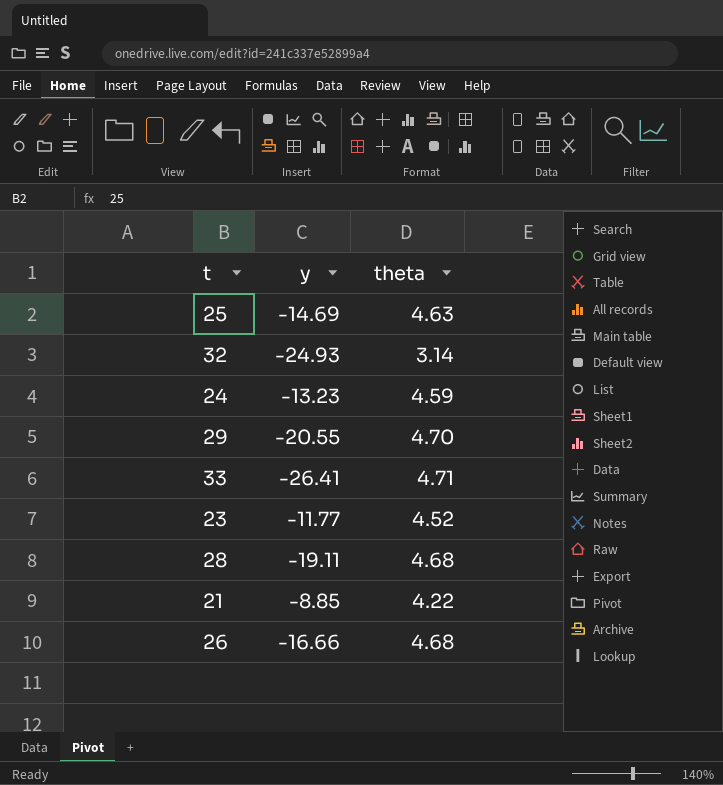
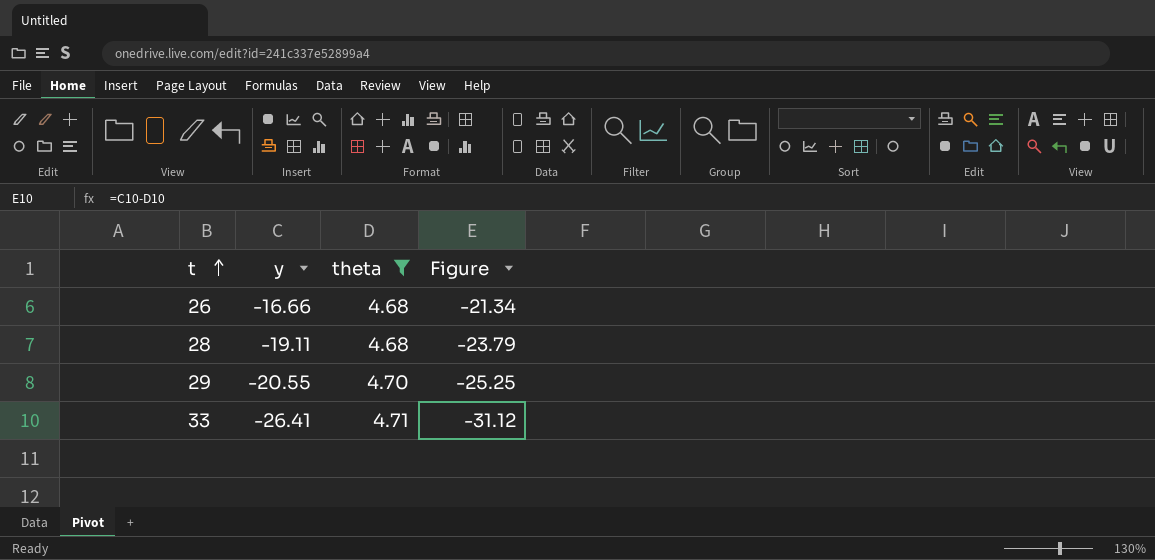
filter: none -> theta >= 4.68
row order: none -> t ascending
column Figure | formula: none -> [y] - [theta]

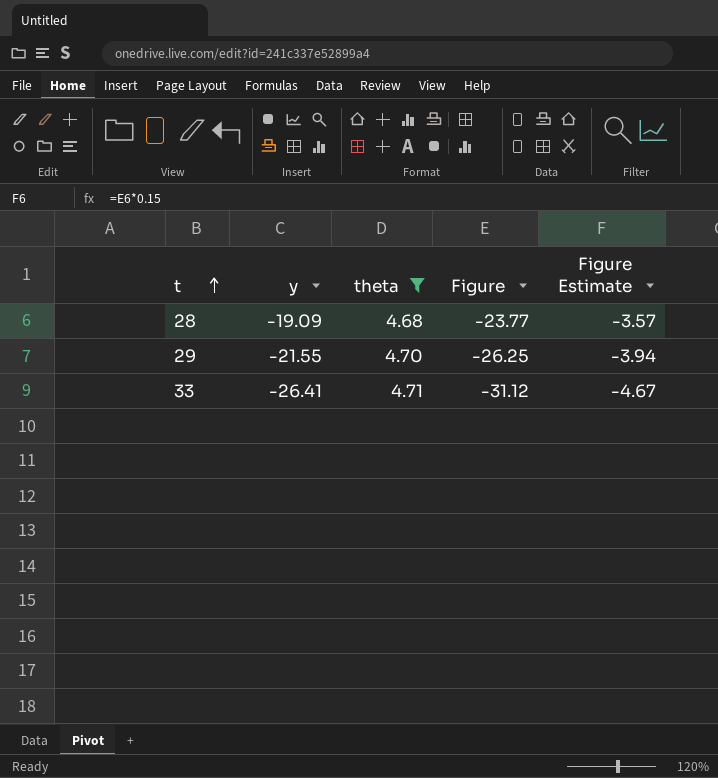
column Figure Estimate | formula: none -> [Figure] * 0.15
row 26: -16.66 | 4.68 | -21.34 -> none
28 | y: -19.11 -> -19.09
28 | Figure: -23.79 -> -23.77
29 | y: -20.55 -> -21.55
29 | Figure: -25.25 -> -26.25

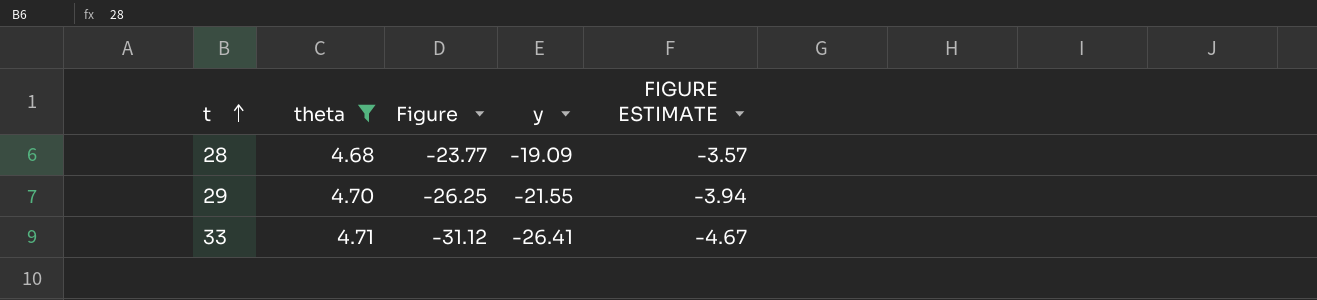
column y | position: 2 -> 4
column name: Figure Estimate -> FIGURE ESTIMATE

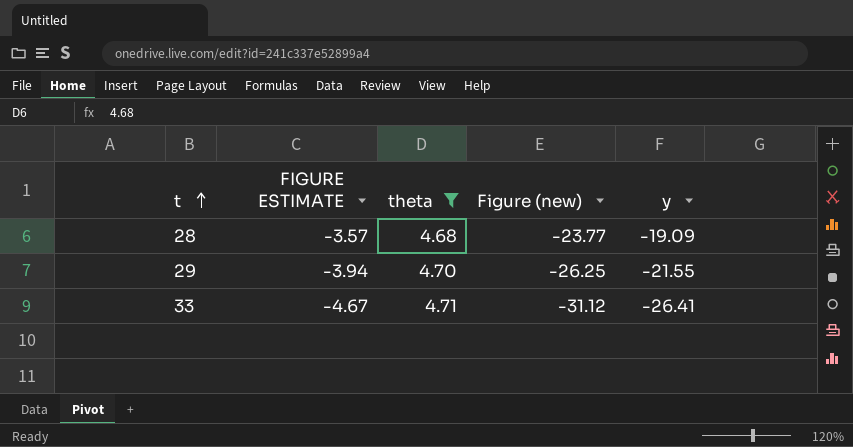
column FIGURE ESTIMATE | position: 5 -> 2
column name: Figure -> Figure (new)

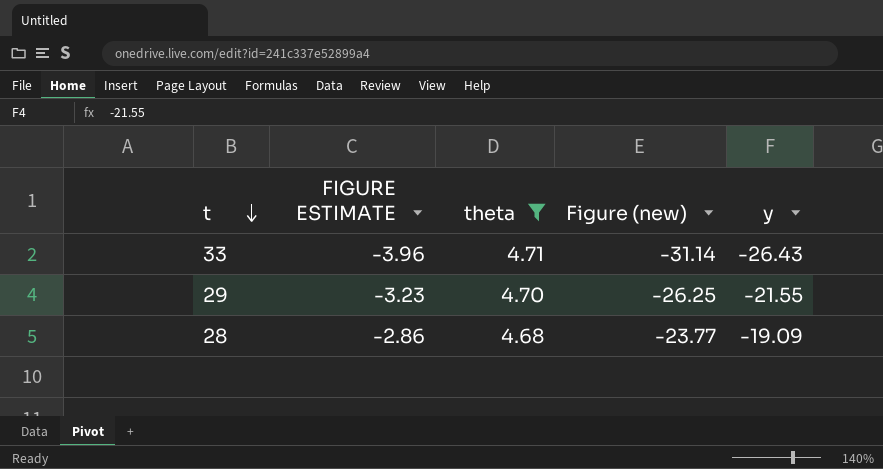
row order: t ascending -> t descending
column FIGURE ESTIMATE | formula: [Figure (new)] * 0.15 -> [y] * 0.15
33 | Figure (new): -31.12 -> -31.14
33 | y: -26.41 -> -26.43

